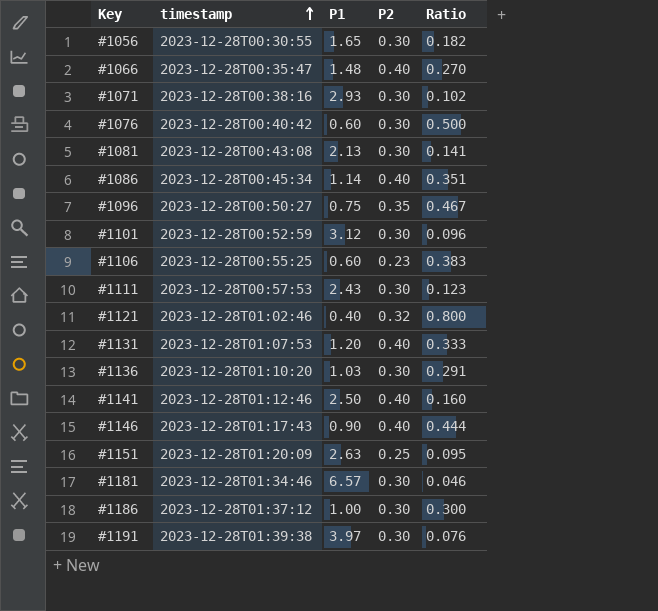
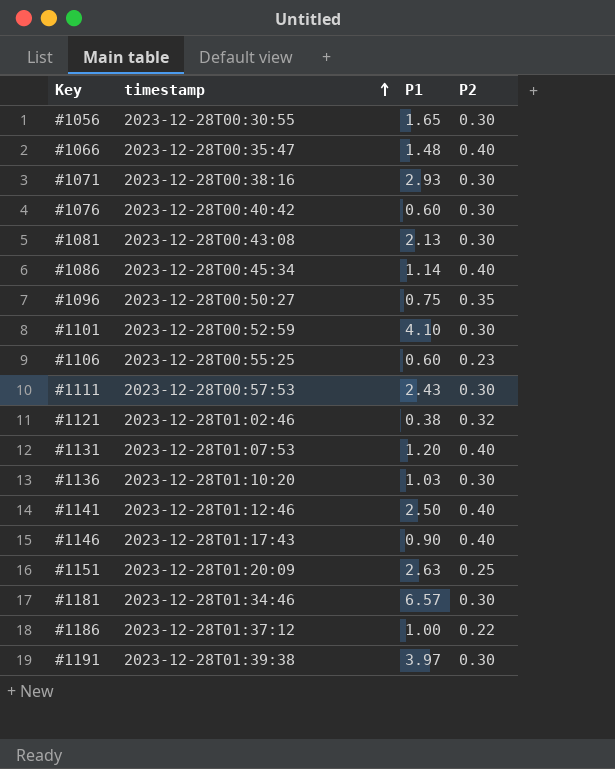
column Ratio | formula: [P2] / [P1] -> none
#1101 | P1: 3.12 -> 4.10
#1121 | P1: 0.40 -> 0.38
#1186 | P2: 0.30 -> 0.22

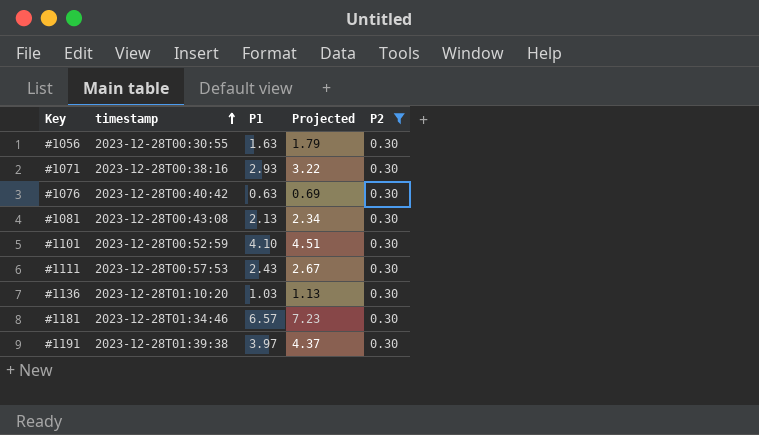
filter: none -> P2 = 0.30
column Projected | formula: none -> [P1] * 1.1
#1056 | P1: 1.65 -> 1.63
#1076 | P1: 0.60 -> 0.63

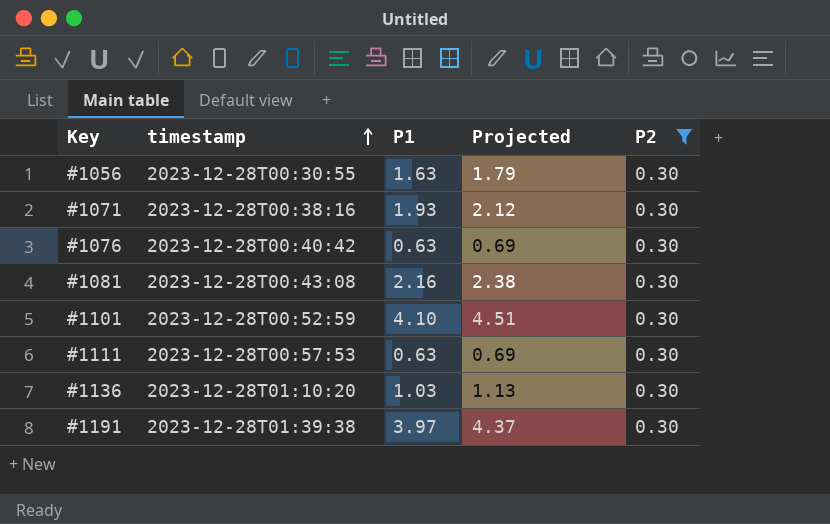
row #1181: 2023-12-28T01:34:46 | 6.57 | 7.23 | 0.30 -> none
#1071 | P1: 2.93 -> 1.93
#1071 | Projected: 3.22 -> 2.12
#1081 | P1: 2.13 -> 2.16
#1081 | Projected: 2.34 -> 2.38
#1111 | P1: 2.43 -> 0.63
#1111 | Projected: 2.67 -> 0.69

